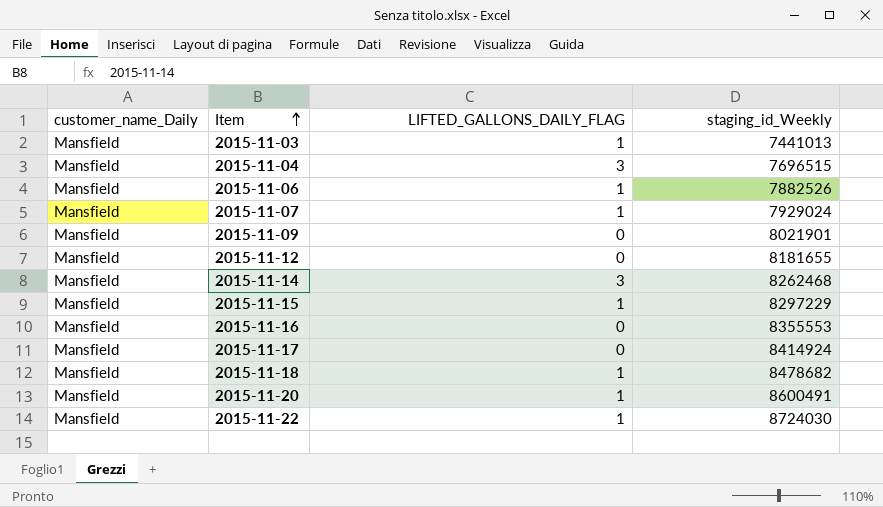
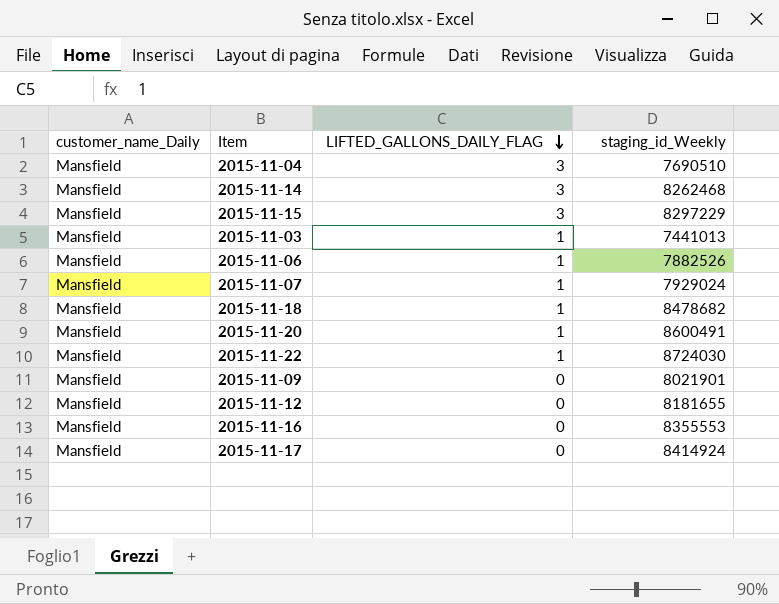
row order: Item ascending -> LIFTED_GALLONS_DAILY_FLAG descending
2015-11-04 | staging_id_Weekly: 7696515 -> 7690510
2015-11-15 | LIFTED_GALLONS_DAILY_FLAG: 1 -> 3

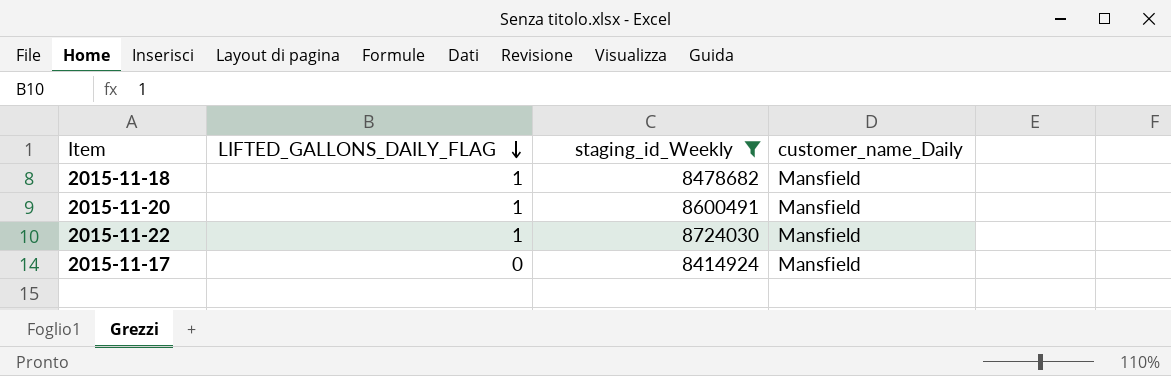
filter: none -> staging_id_Weekly >= 8414924
column customer_name_Daily | position: 1 -> 4

